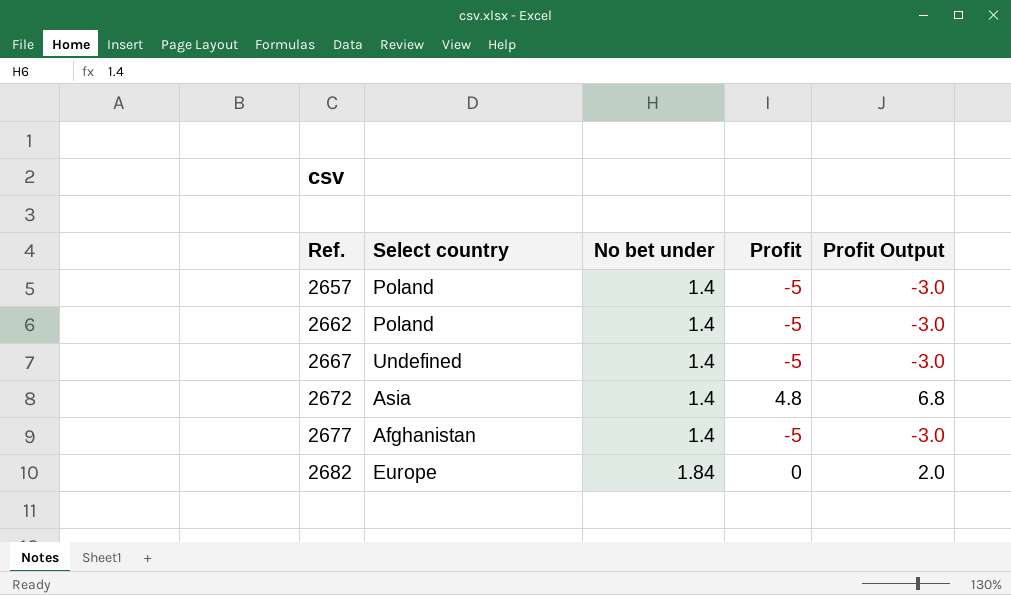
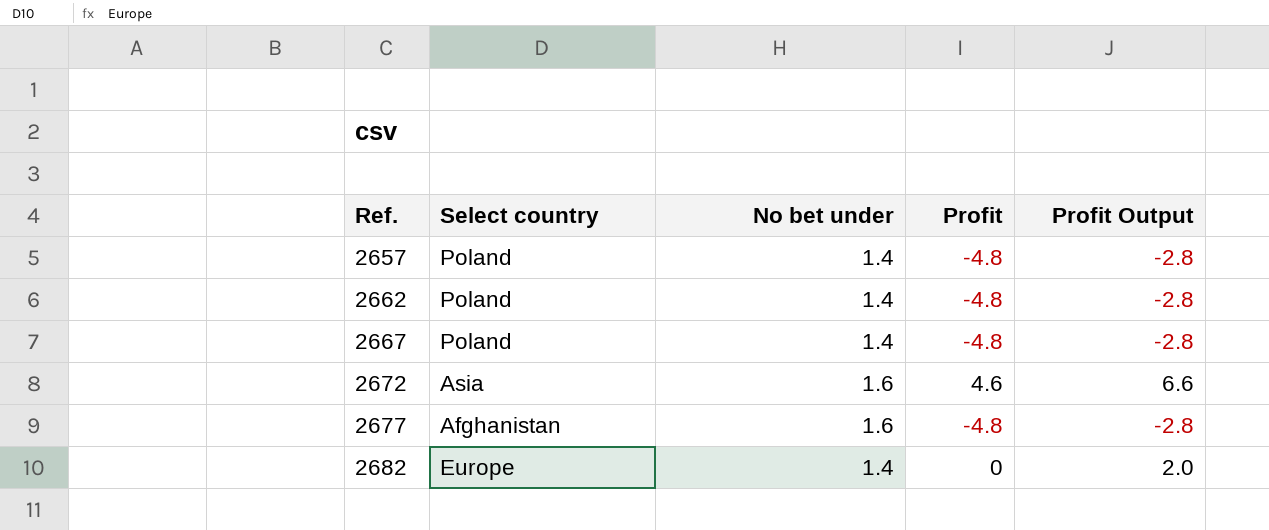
2657 | Profit: -5 -> -4.8
2657 | Profit Output: -3.0 -> -2.8
2662 | Profit: -5 -> -4.8
2662 | Profit Output: -3.0 -> -2.8
2667 | Select country: Undefined -> Poland
2667 | Profit: -5 -> -4.8
2667 | Profit Output: -3.0 -> -2.8
2672 | No bet under: 1.4 -> 1.6
2672 | Profit: 4.8 -> 4.6
2672 | Profit Output: 6.8 -> 6.6
2677 | No bet under: 1.4 -> 1.6
2677 | Profit: -5 -> -4.8
2677 | Profit Output: -3.0 -> -2.8
2682 | No bet under: 1.84 -> 1.4

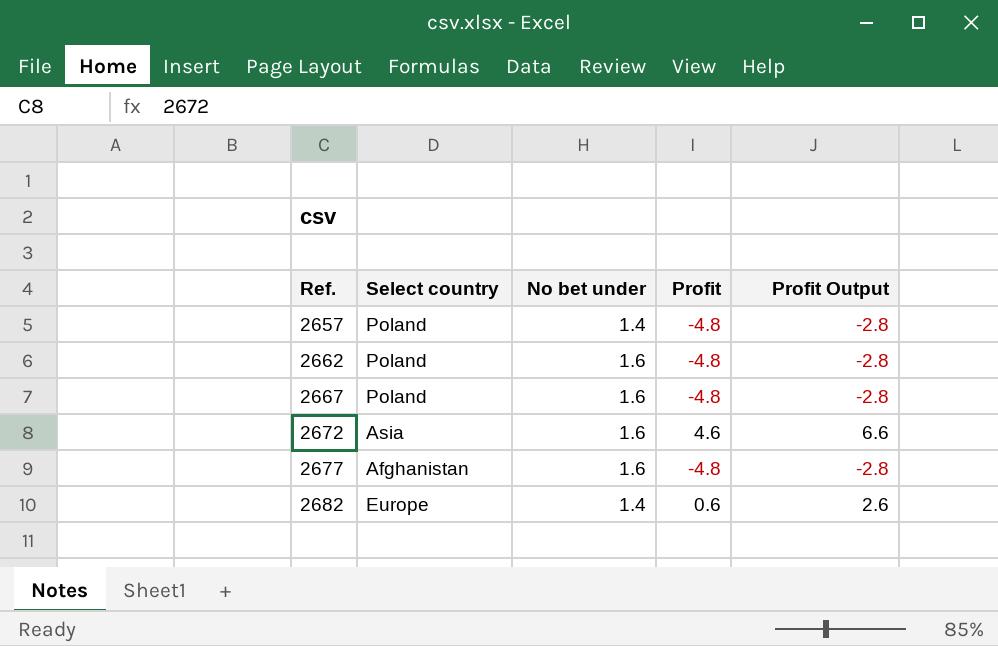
2662 | No bet under: 1.4 -> 1.6
2667 | No bet under: 1.4 -> 1.6
2682 | Profit: 0 -> 0.6
2682 | Profit Output: 2.0 -> 2.6

